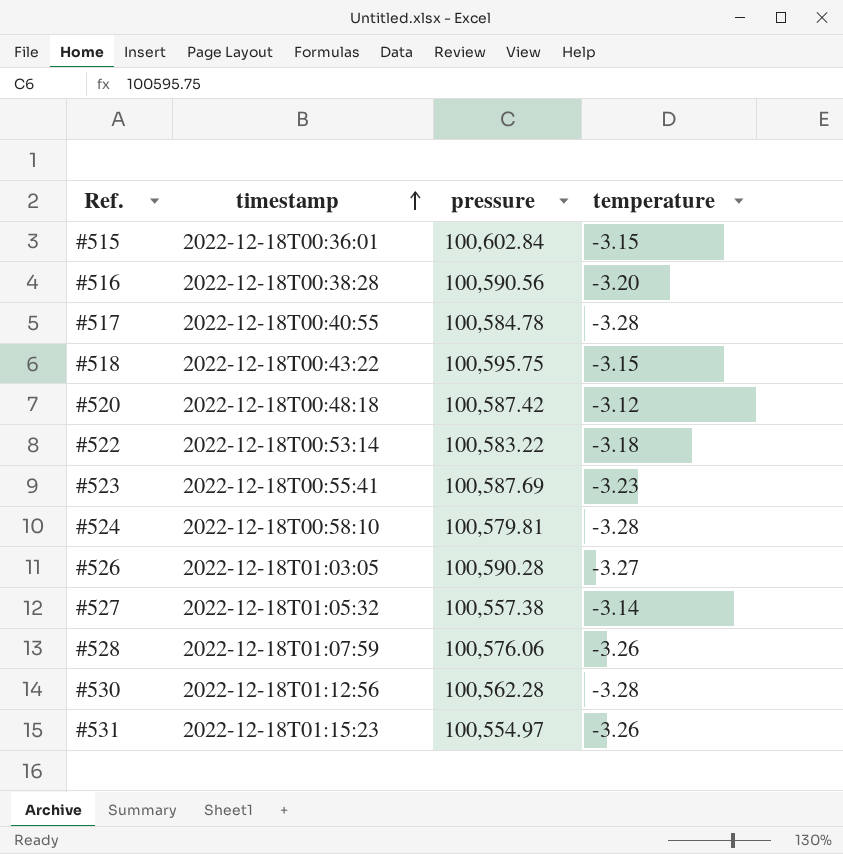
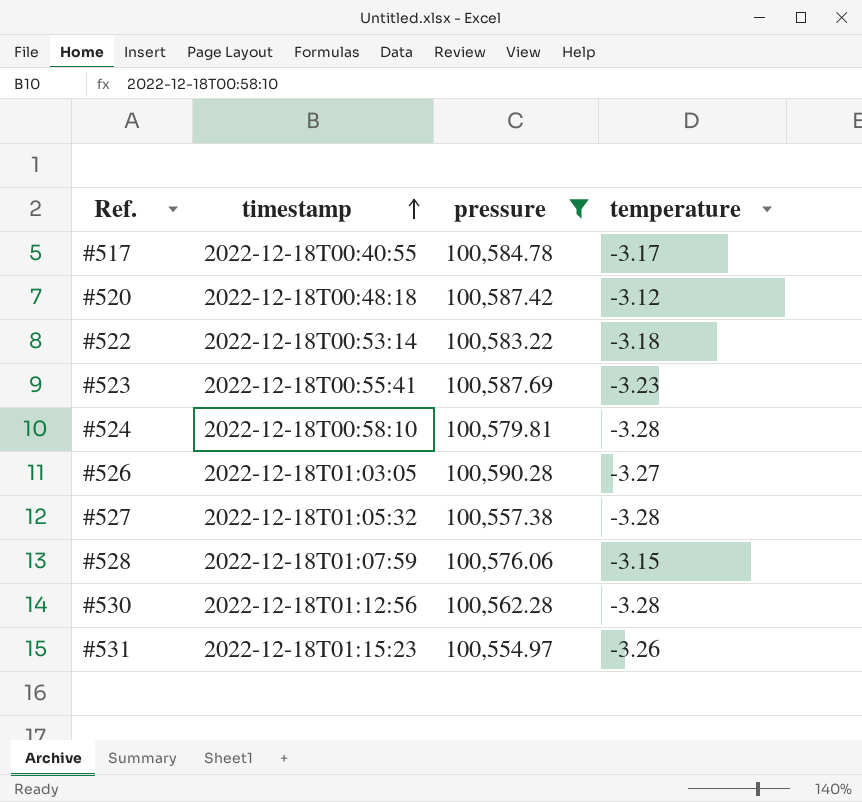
filter: none -> pressure <= 100,590.28
#517 | temperature: -3.28 -> -3.17
#527 | temperature: -3.14 -> -3.28
#528 | temperature: -3.26 -> -3.15

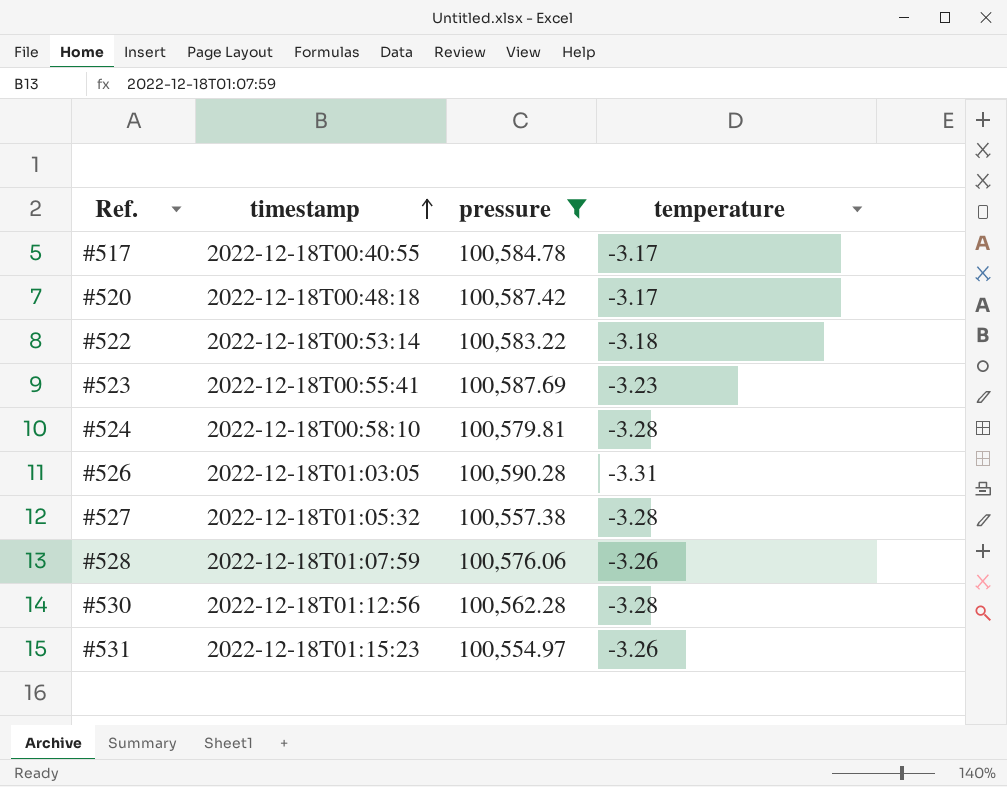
#520 | temperature: -3.12 -> -3.17
#526 | temperature: -3.27 -> -3.31
#528 | temperature: -3.15 -> -3.26

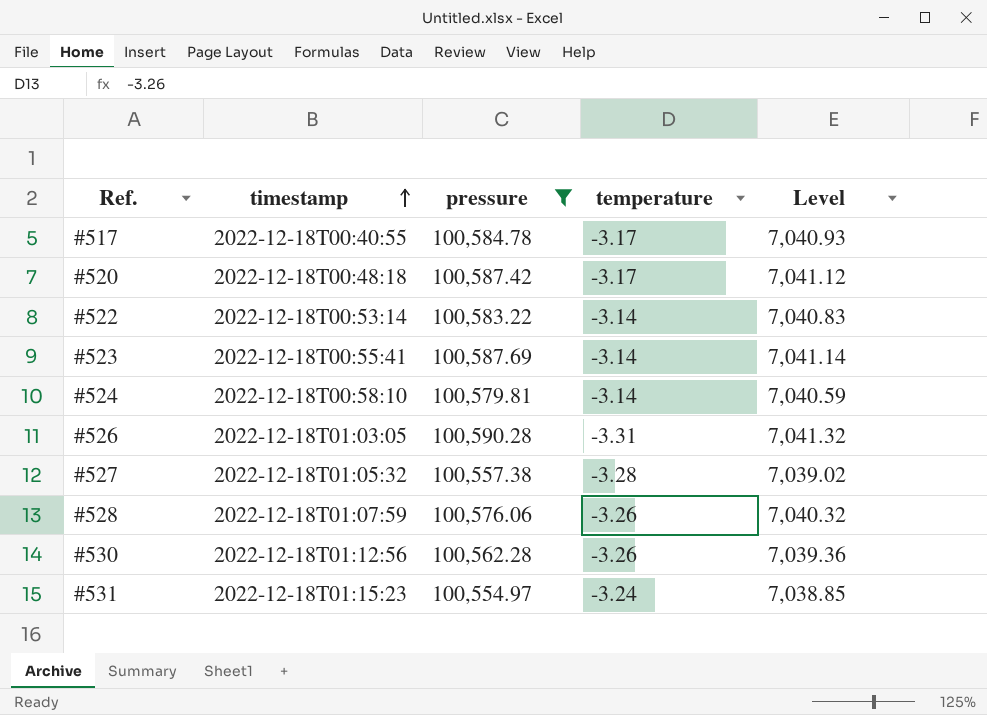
column Level | formula: none -> [pressure] * 0.07
#522 | temperature: -3.18 -> -3.14
#523 | temperature: -3.23 -> -3.14
#524 | temperature: -3.28 -> -3.14
#530 | temperature: -3.28 -> -3.26
#531 | temperature: -3.26 -> -3.24

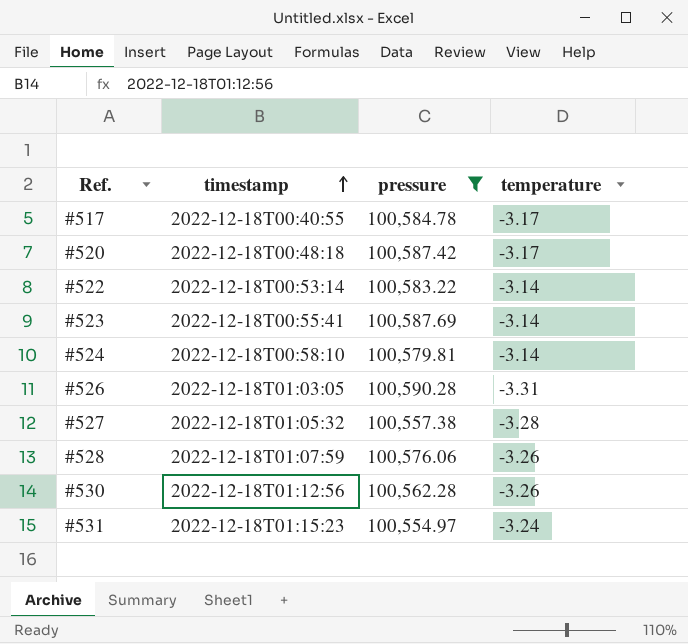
column Level | formula: [pressure] * 0.07 -> none

